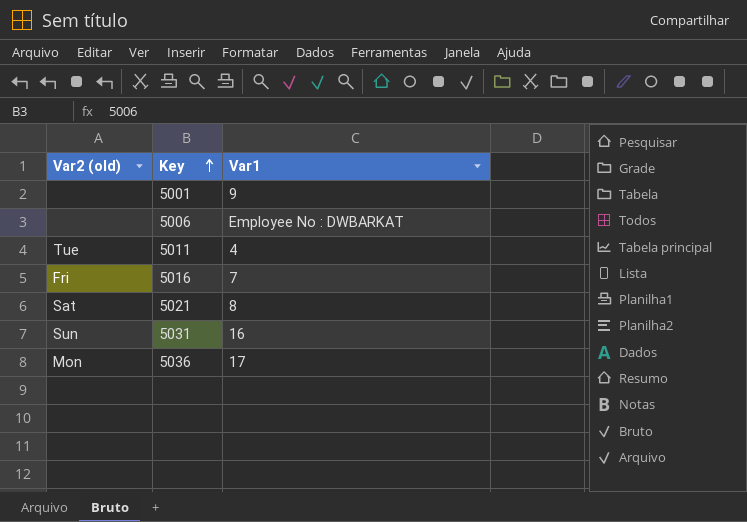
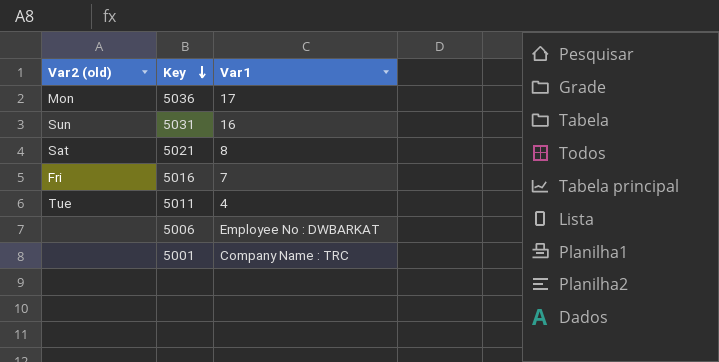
row order: Key ascending -> Key descending
5001 | Var1: 9 -> Company Name : TRC

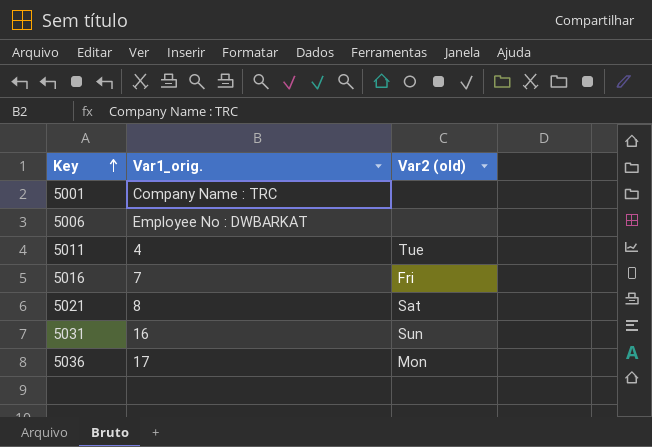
row order: Key descending -> Key ascending
column name: Var1 -> Var1_orig.
column Var2 (old) | position: 1 -> 3

